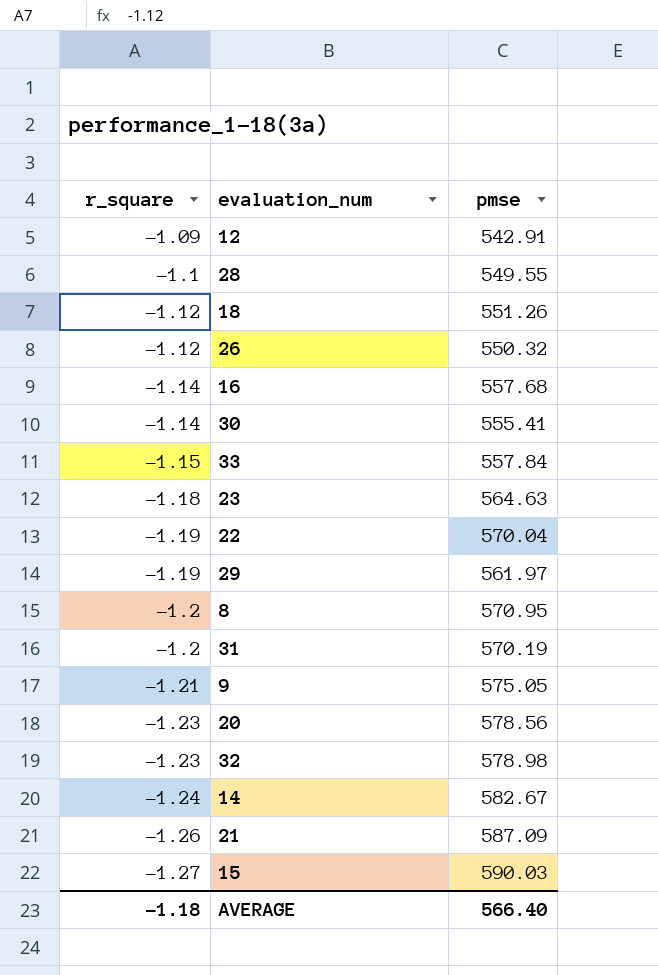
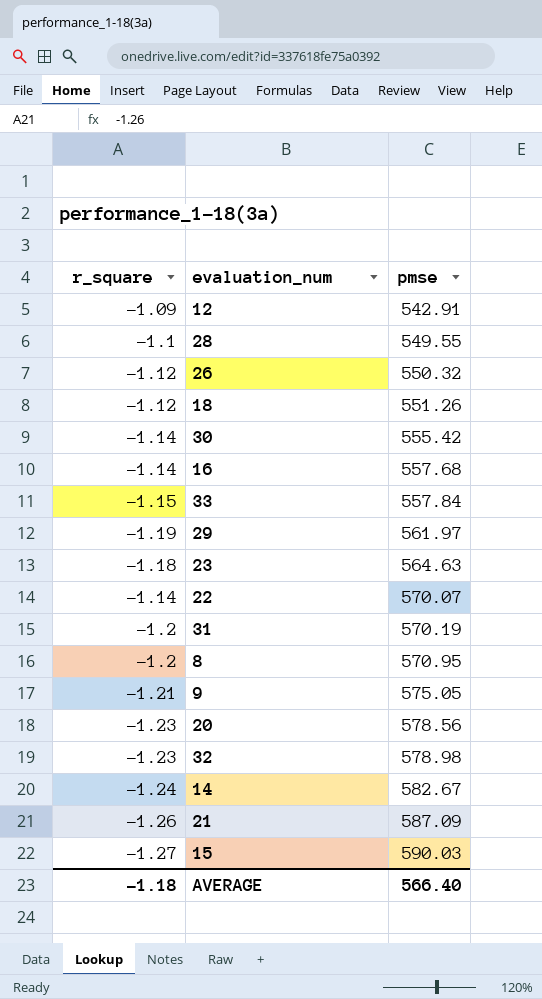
row order: r_square descending -> pmse ascending
30 | pmse: 555.41 -> 555.42
22 | r_square: -1.19 -> -1.14
22 | pmse: 570.04 -> 570.07

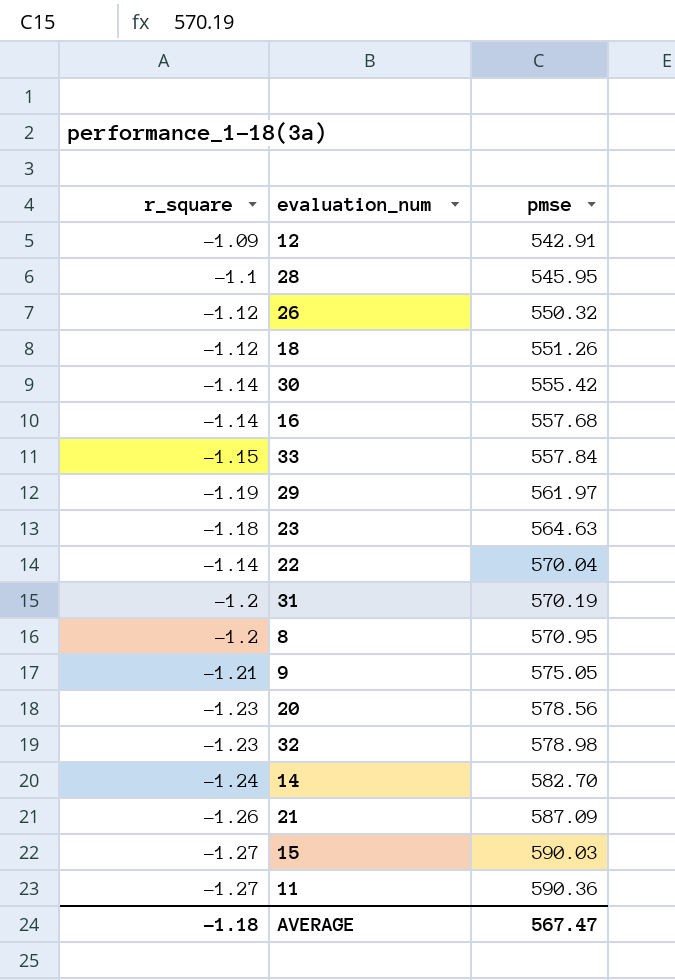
28 | pmse: 549.55 -> 545.95
22 | pmse: 570.07 -> 570.04
14 | pmse: 582.67 -> 582.70
row 11: none -> -1.27 | 590.36
AVERAGE | pmse: 566.40 -> 567.47

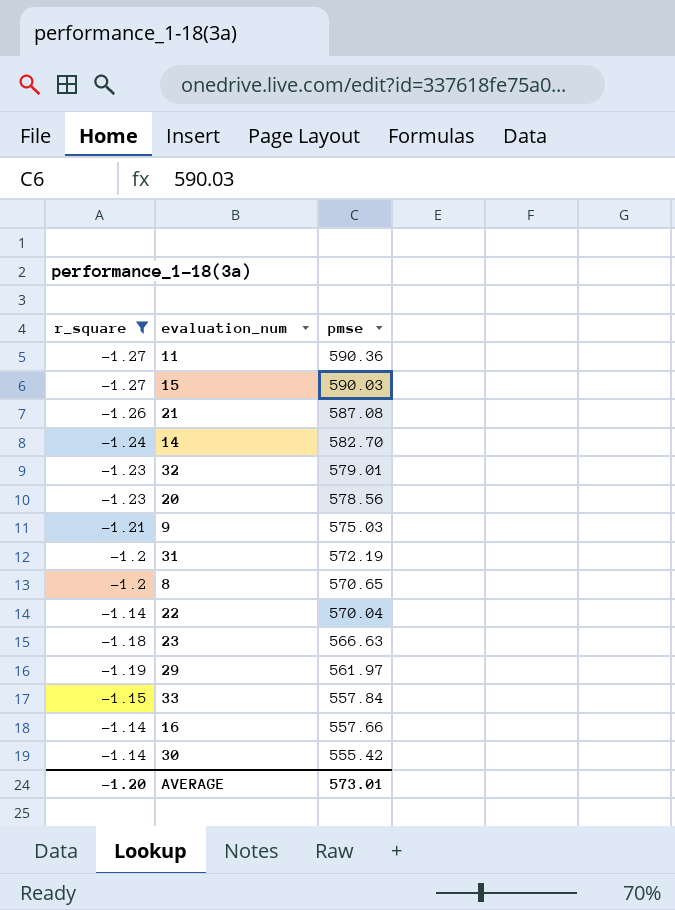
filter: none -> r_square <= -1.14
row order: pmse ascending -> pmse descending
21 | pmse: 587.09 -> 587.08
32 | pmse: 578.98 -> 579.01
9 | pmse: 575.05 -> 575.03
31 | pmse: 570.19 -> 572.19
8 | pmse: 570.95 -> 570.65
23 | pmse: 564.63 -> 566.63
16 | pmse: 557.68 -> 557.66
AVERAGE | r_square: -1.18 -> -1.20
AVERAGE | pmse: 567.47 -> 573.01

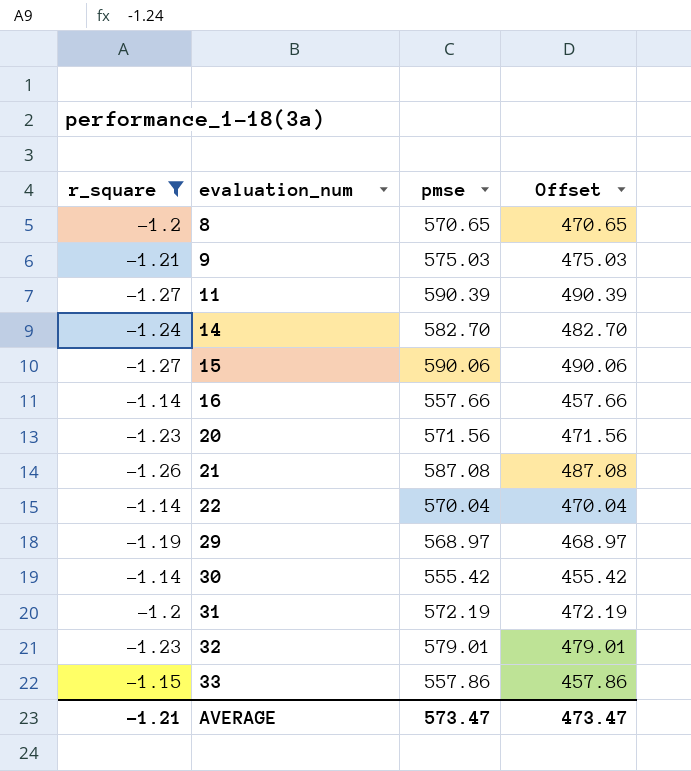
row order: pmse descending -> evaluation_num ascending
column Offset | formula: none -> [pmse] - 100
row 23: -1.18 | 566.63 -> none
11 | pmse: 590.36 -> 590.39
15 | pmse: 590.03 -> 590.06
20 | pmse: 578.56 -> 571.56
29 | pmse: 561.97 -> 568.97
33 | pmse: 557.84 -> 557.86
AVERAGE | r_square: -1.20 -> -1.21
AVERAGE | pmse: 573.01 -> 573.47

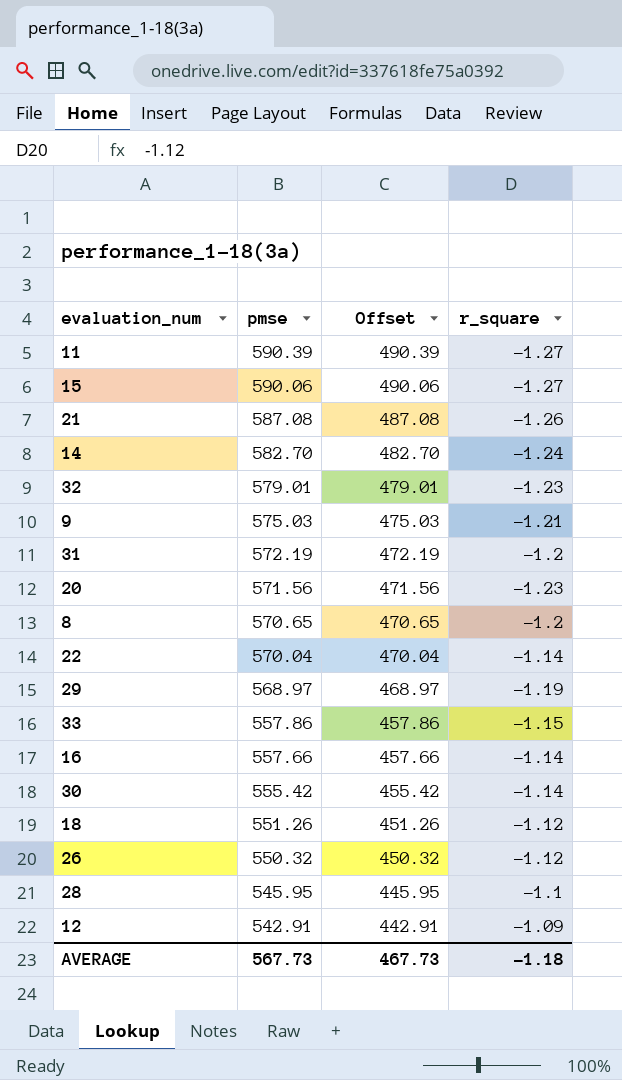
filter: r_square <= -1.14 -> none
row order: evaluation_num ascending -> pmse descending
column r_square | position: 1 -> 4
AVERAGE | pmse: 573.47 -> 567.73
AVERAGE | Offset: 473.47 -> 467.73
AVERAGE | r_square: -1.21 -> -1.18

